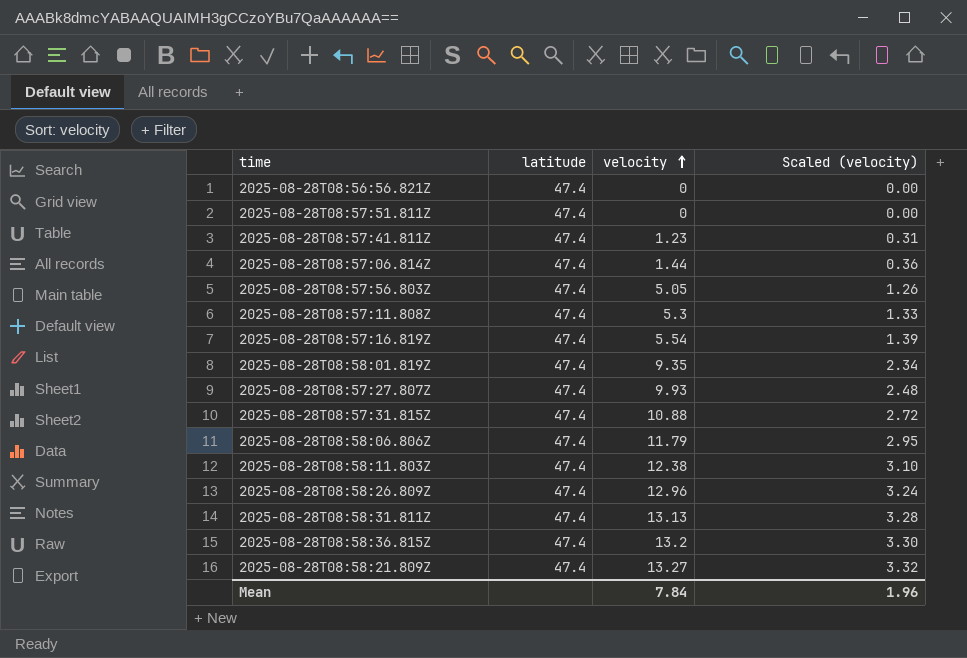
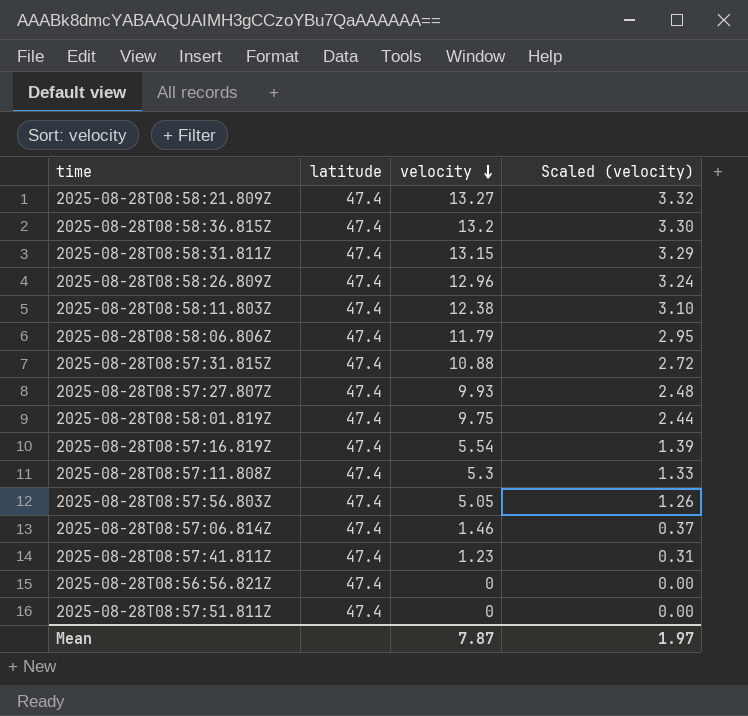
row order: velocity ascending -> velocity descending
2025-08-28T08:58:31.811Z | velocity: 13.13 -> 13.15
2025-08-28T08:58:31.811Z | Scaled (velocity): 3.28 -> 3.29
2025-08-28T08:58:01.819Z | velocity: 9.35 -> 9.75
2025-08-28T08:58:01.819Z | Scaled (velocity): 2.34 -> 2.44
2025-08-28T08:57:06.814Z | velocity: 1.44 -> 1.46
2025-08-28T08:57:06.814Z | Scaled (velocity): 0.36 -> 0.37
Mean | velocity: 7.84 -> 7.87
Mean | Scaled (velocity): 1.96 -> 1.97

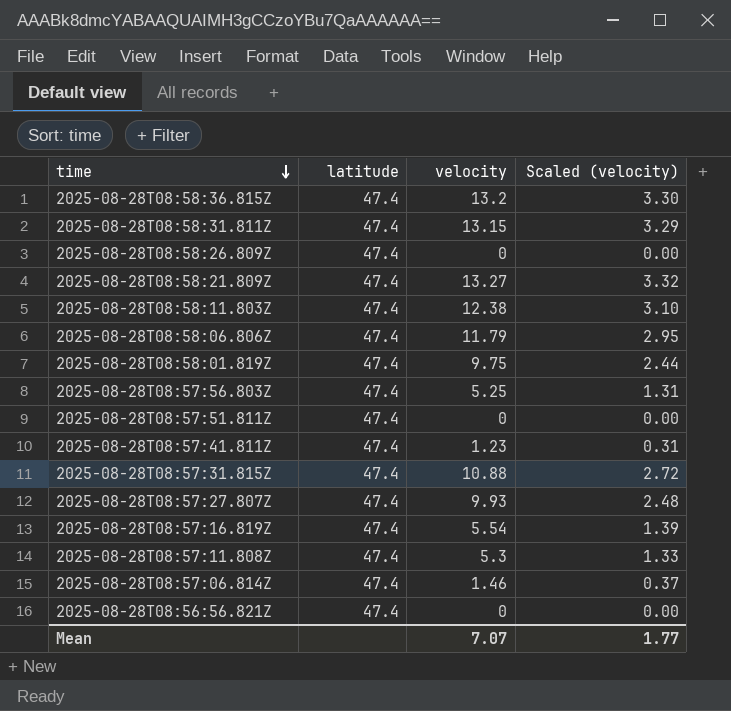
row order: velocity descending -> time descending
2025-08-28T08:58:26.809Z | velocity: 12.96 -> 0
2025-08-28T08:58:26.809Z | Scaled (velocity): 3.24 -> 0.00
2025-08-28T08:57:56.803Z | velocity: 5.05 -> 5.25
2025-08-28T08:57:56.803Z | Scaled (velocity): 1.26 -> 1.31
Mean | velocity: 7.87 -> 7.07
Mean | Scaled (velocity): 1.97 -> 1.77

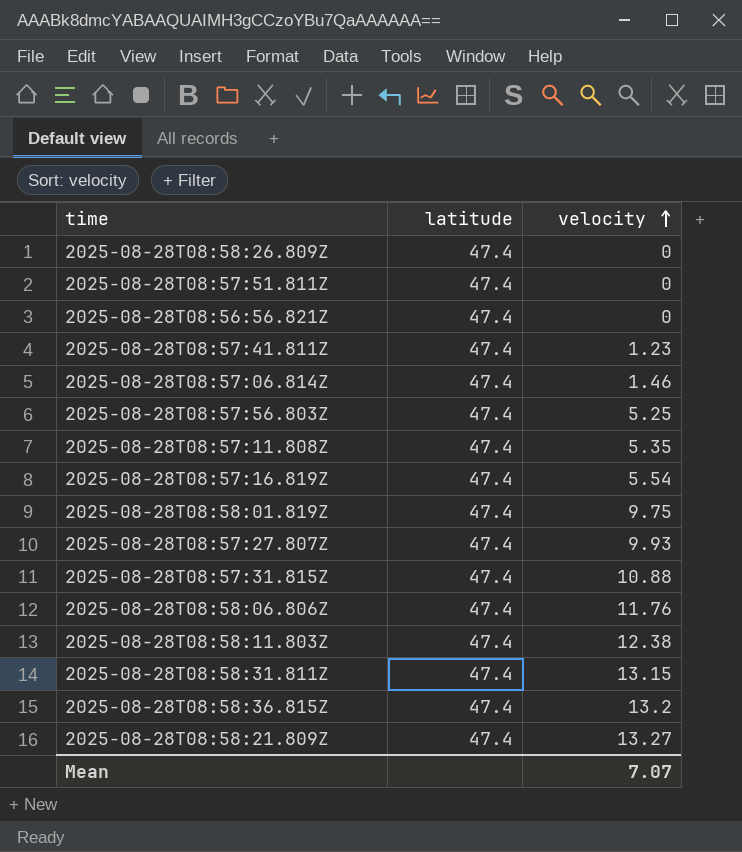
row order: time descending -> velocity ascending
column Scaled (velocity) | formula: [velocity] * 0.25 -> none
2025-08-28T08:57:11.808Z | velocity: 5.3 -> 5.35
2025-08-28T08:58:06.806Z | velocity: 11.79 -> 11.76

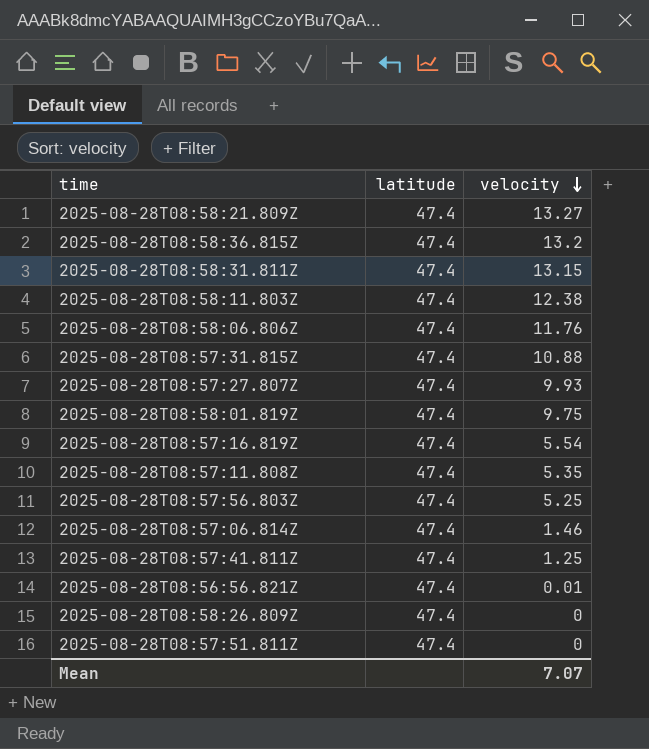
row order: velocity ascending -> velocity descending
2025-08-28T08:57:41.811Z | velocity: 1.23 -> 1.25
2025-08-28T08:56:56.821Z | velocity: 0 -> 0.01

